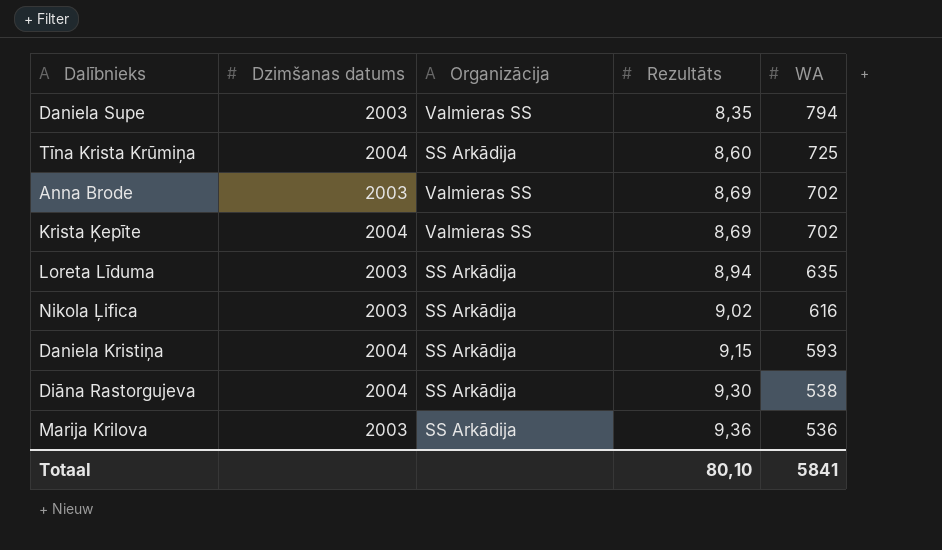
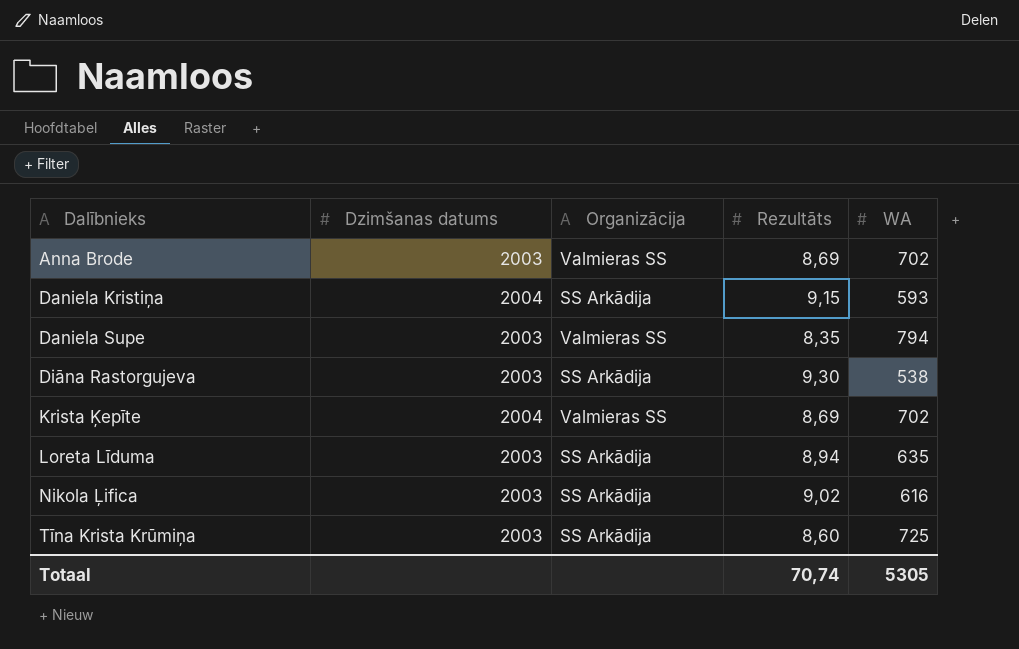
row order: Rezultāts ascending -> Dalībnieks ascending
row Marija Krilova: 2003 | SS Arkādija | 9,36 | 536 -> none
Diāna Rastorgujeva | Dzimšanas datums: 2004 -> 2003
Tīna Krista Krūmiņa | Dzimšanas datums: 2004 -> 2003
Totaal | Rezultāts: 80,10 -> 70,74
Totaal | WA: 5841 -> 5305

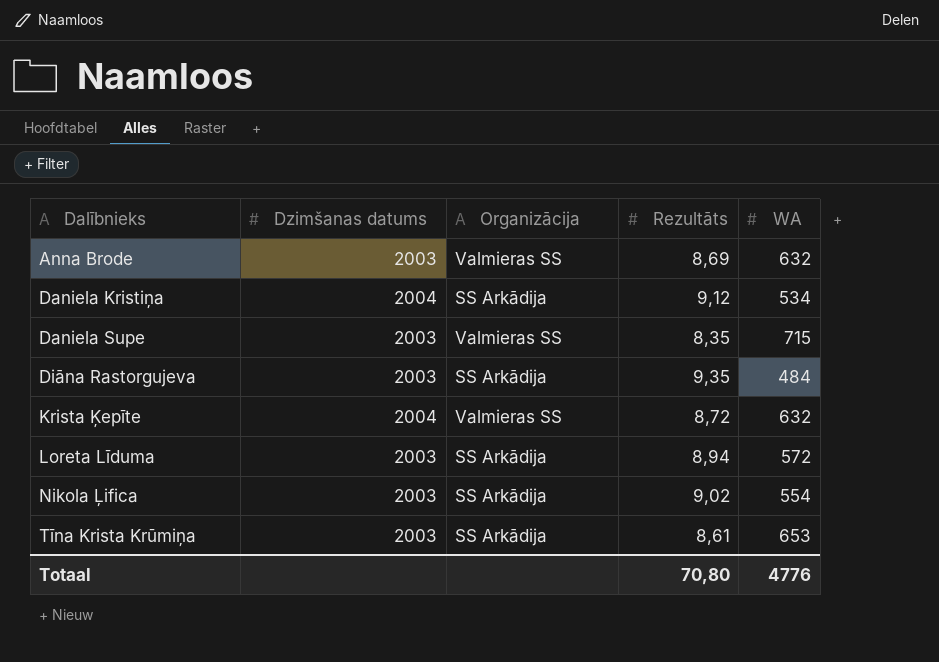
Anna Brode | WA: 702 -> 632
Daniela Kristiņa | Rezultāts: 9,15 -> 9,12
Daniela Kristiņa | WA: 593 -> 534
Daniela Supe | WA: 794 -> 715
Diāna Rastorgujeva | Rezultāts: 9,30 -> 9,35
Diāna Rastorgujeva | WA: 538 -> 484
Krista Ķepīte | Rezultāts: 8,69 -> 8,72
Krista Ķepīte | WA: 702 -> 632
Loreta Līduma | WA: 635 -> 572
Nikola Ļifica | WA: 616 -> 554
Tīna Krista Krūmiņa | Rezultāts: 8,60 -> 8,61
Tīna Krista Krūmiņa | WA: 725 -> 653
Totaal | Rezultāts: 70,74 -> 70,80
Totaal | WA: 5305 -> 4776

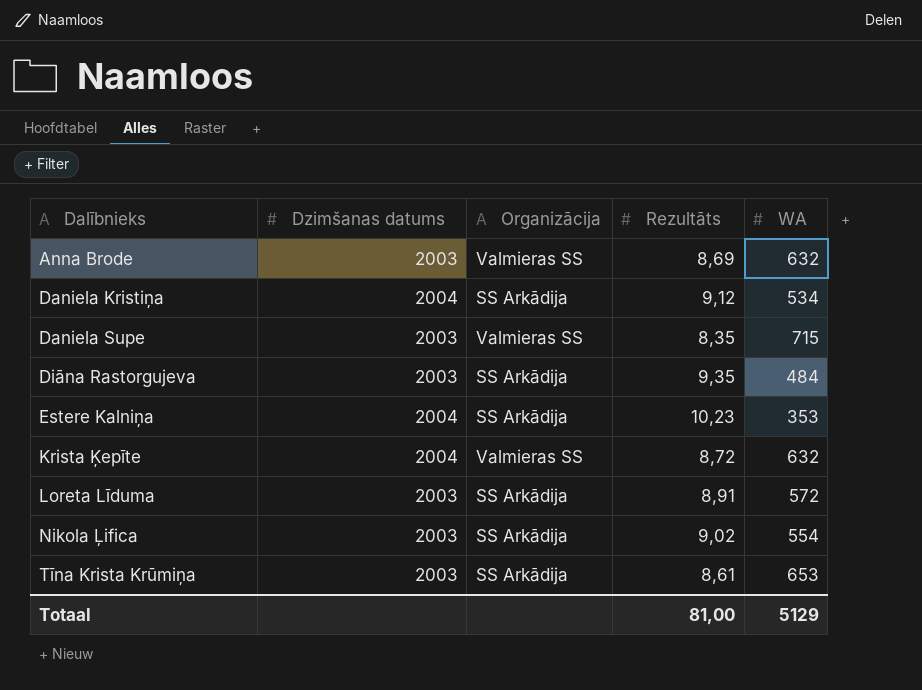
row Estere Kalniņa: none -> 2004 | SS Arkādija | 10,23 | 353
Loreta Līduma | Rezultāts: 8,94 -> 8,91
Totaal | Rezultāts: 70,80 -> 81,00
Totaal | WA: 4776 -> 5129

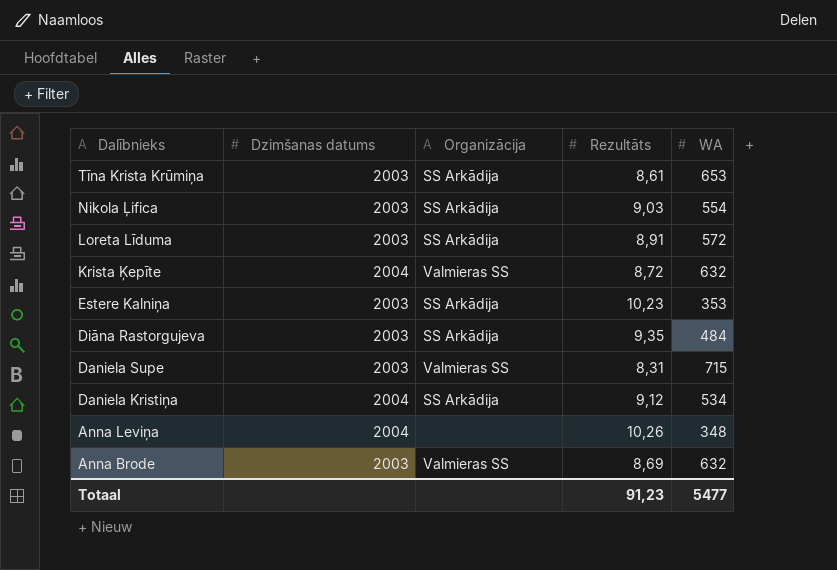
row order: Dalībnieks ascending -> Dalībnieks descending
Nikola Ļifica | Rezultāts: 9,02 -> 9,03
Estere Kalniņa | Dzimšanas datums: 2004 -> 2003
Daniela Supe | Rezultāts: 8,35 -> 8,31
row Anna Leviņa: none -> 2004 | none | 10,26 | 348
Totaal | Rezultāts: 81,00 -> 91,23
Totaal | WA: 5129 -> 5477

